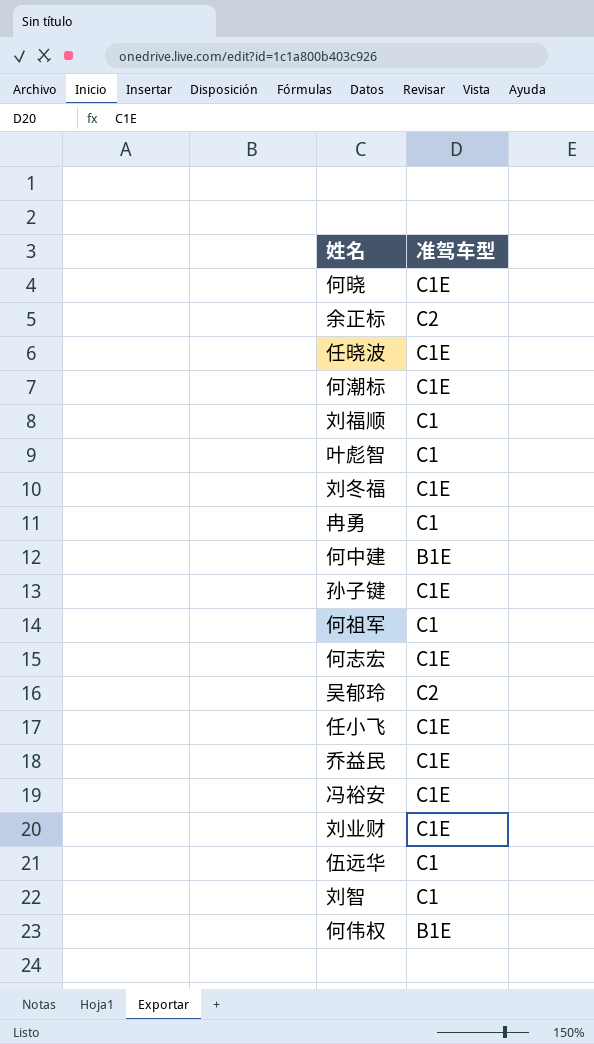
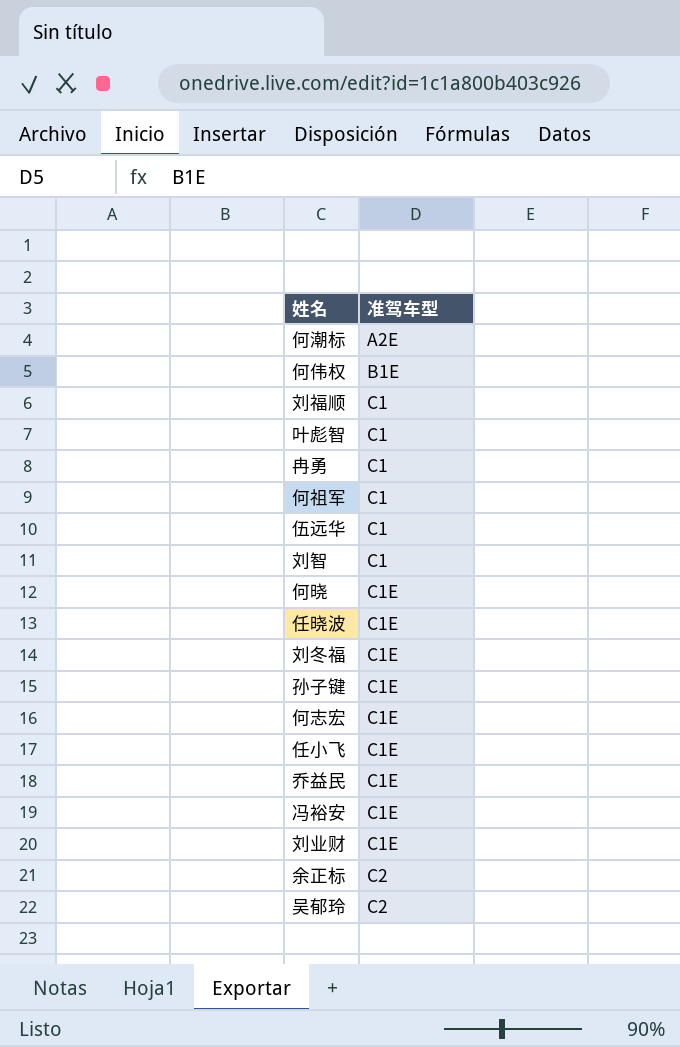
row order: none -> 准驾车型 ascending
row 何中建: B1E -> none
何潮标 | 准驾车型: C1E -> A2E

